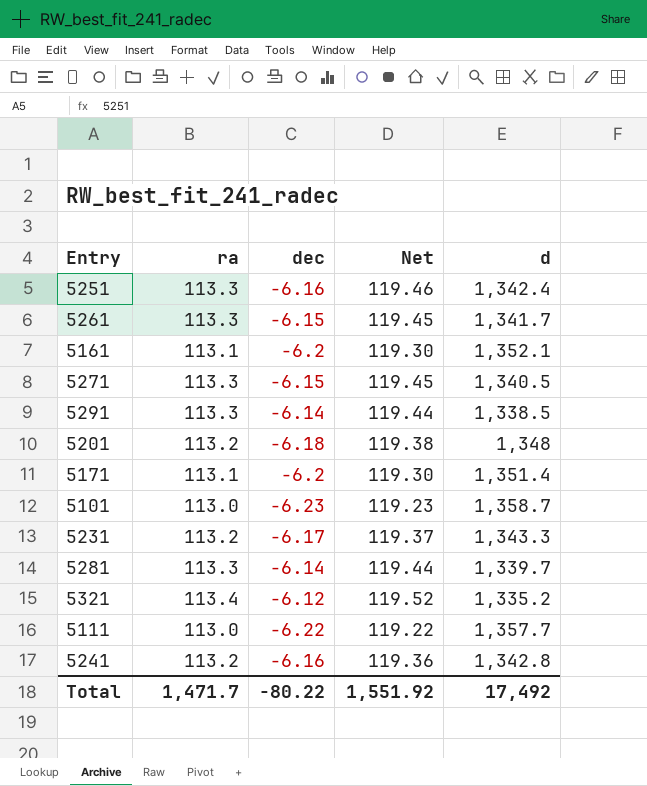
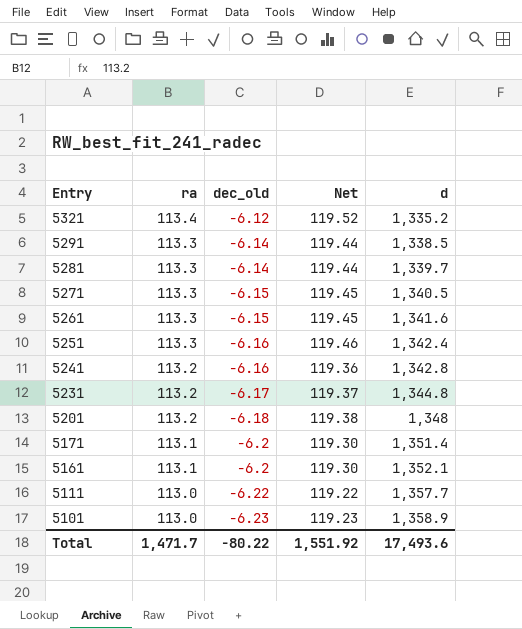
row order: none -> Entry descending
column name: dec -> dec_old
5261 | d: 1,341.7 -> 1,341.6
5231 | d: 1,343.3 -> 1,344.8
5101 | d: 1,358.7 -> 1,358.9
Total | d: 17,492 -> 17,493.6

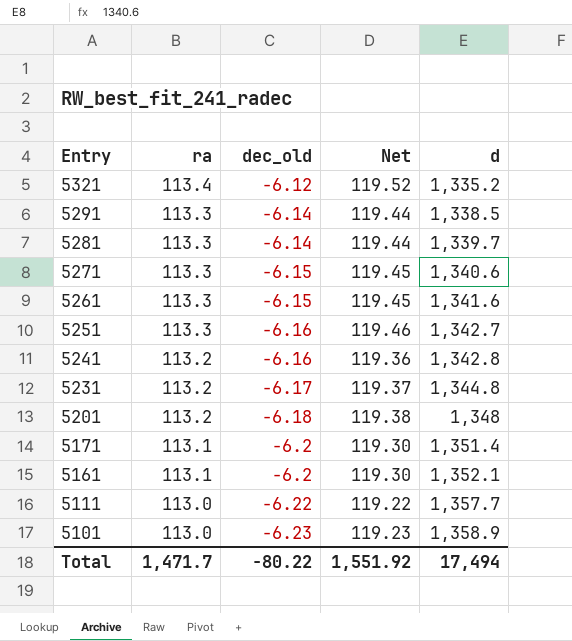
5271 | d: 1,340.5 -> 1,340.6
5251 | d: 1,342.4 -> 1,342.7
Total | d: 17,493.6 -> 17,494

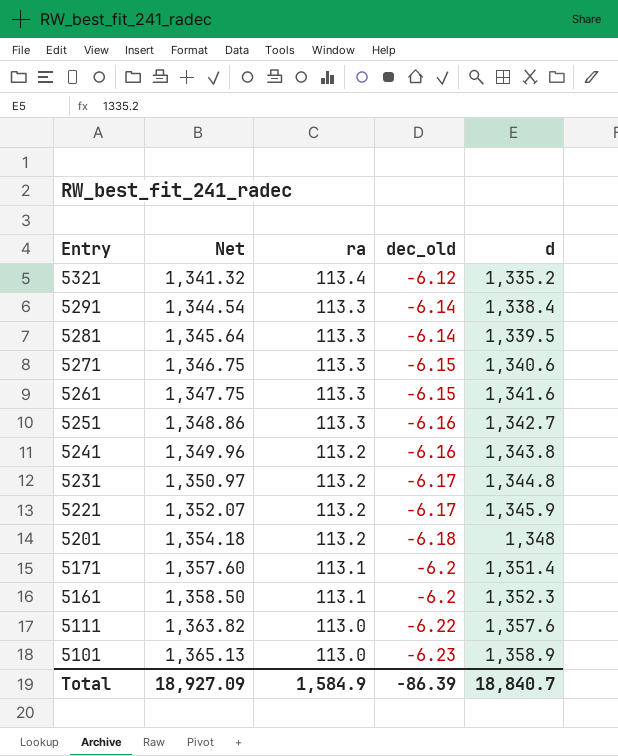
column Net | formula: [ra] - [dec_old] -> [d] - [dec_old]
column Net | position: 4 -> 2
5291 | d: 1,338.5 -> 1,338.4
5281 | d: 1,339.7 -> 1,339.5
5241 | d: 1,342.8 -> 1,343.8
row 5221: none -> 1,352.07 | 113.2 | -6.17 | 1,345.9
5161 | d: 1,352.1 -> 1,352.3
5111 | d: 1,357.7 -> 1,357.6
Total | Net: 1,551.92 -> 18,927.09
Total | ra: 1,471.7 -> 1,584.9
Total | dec_old: -80.22 -> -86.39
Total | d: 17,494 -> 18,840.7

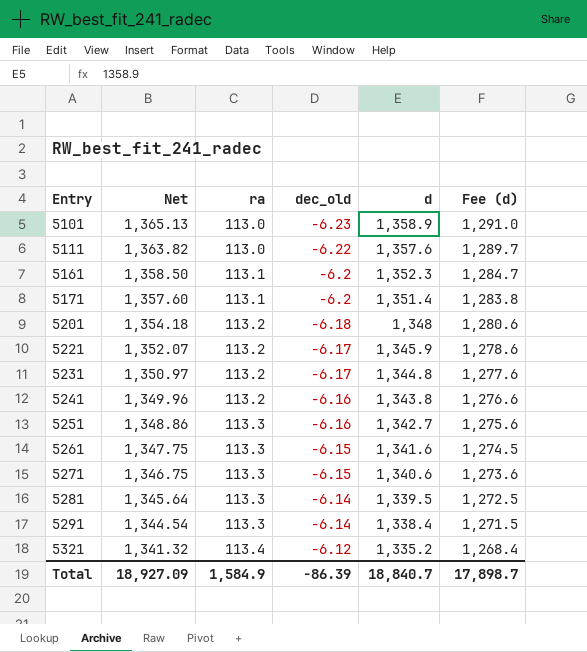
row order: Entry descending -> Entry ascending
column Fee (d) | formula: none -> [d] * 0.95

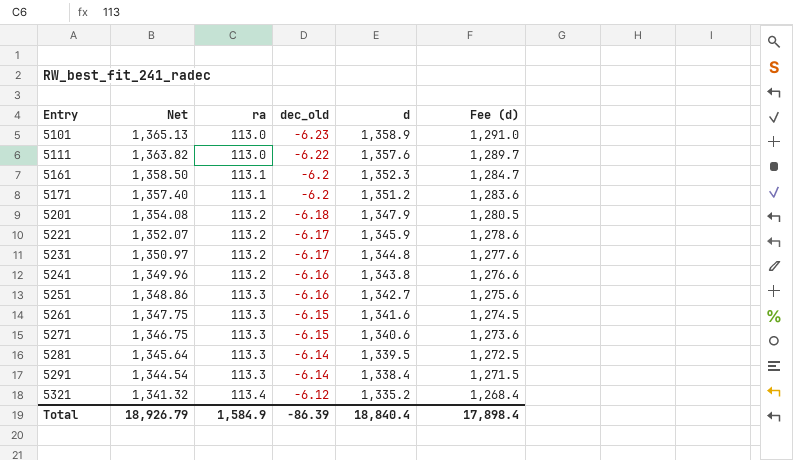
5171 | Net: 1,357.60 -> 1,357.40
5171 | d: 1,351.4 -> 1,351.2
5171 | Fee (d): 1,283.8 -> 1,283.6
5201 | Net: 1,354.18 -> 1,354.08
5201 | d: 1,348 -> 1,347.9
5201 | Fee (d): 1,280.6 -> 1,280.5
Total | Net: 18,927.09 -> 18,926.79
Total | d: 18,840.7 -> 18,840.4
Total | Fee (d): 17,898.7 -> 17,898.4

